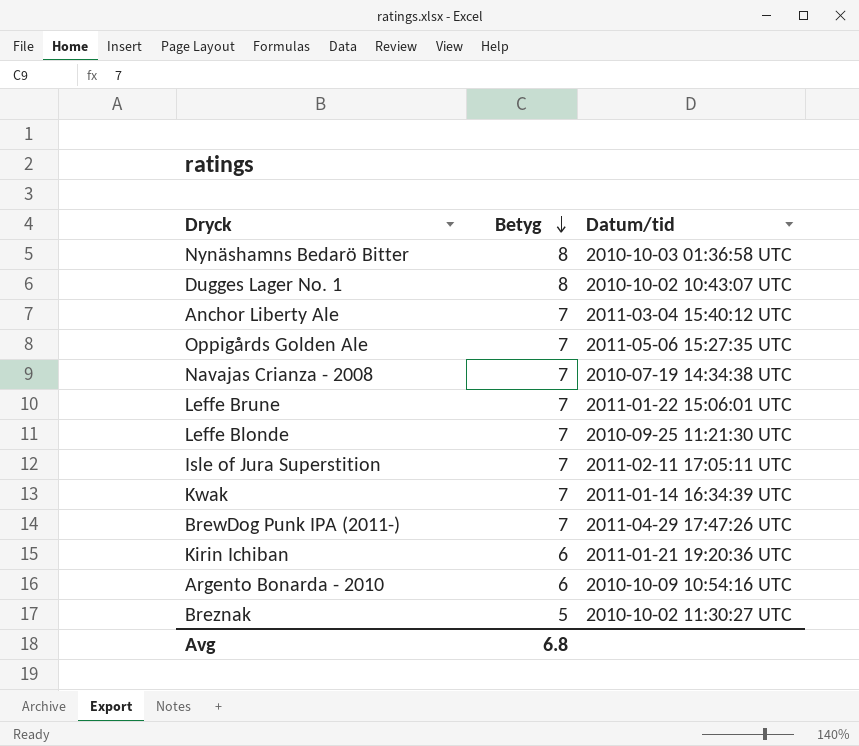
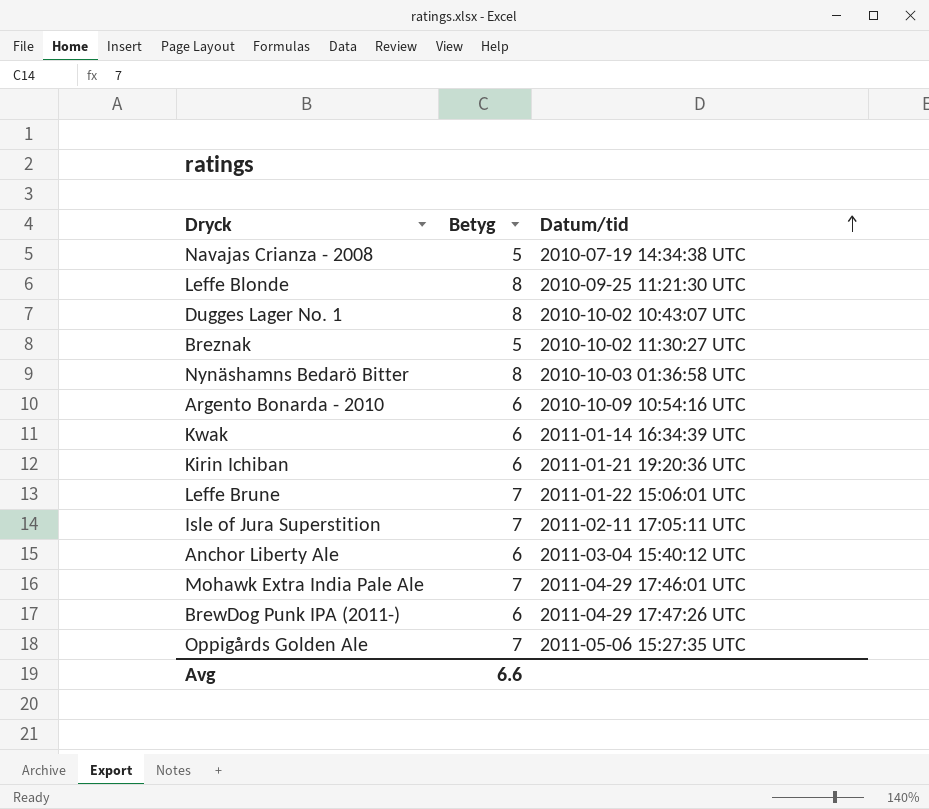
row order: Betyg descending -> Datum/tid ascending
Navajas Crianza - 2008 | Betyg: 7 -> 5
Leffe Blonde | Betyg: 7 -> 8
Kwak | Betyg: 7 -> 6
Anchor Liberty Ale | Betyg: 7 -> 6
row Mohawk Extra India Pale Ale: none -> 7 | 2011-04-29 17:46:01 UTC
BrewDog Punk IPA (2011-) | Betyg: 7 -> 6
Avg | Betyg: 6.8 -> 6.6

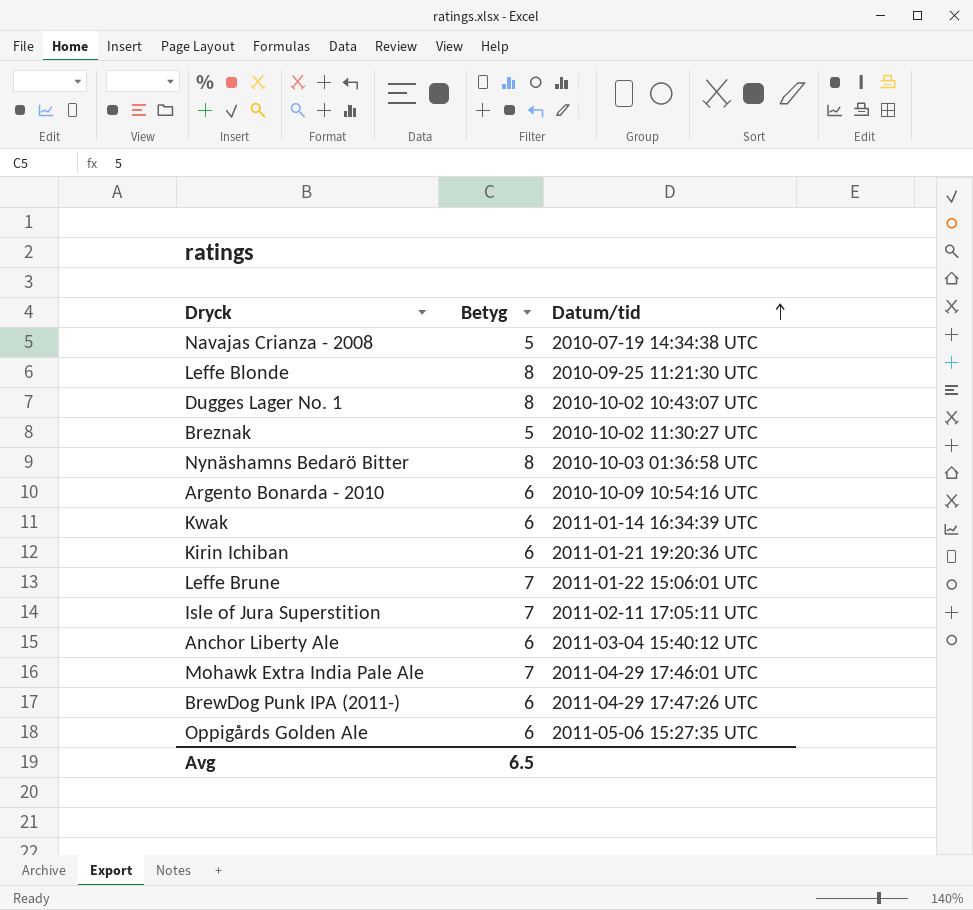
Oppigårds Golden Ale | Betyg: 7 -> 6
Avg | Betyg: 6.6 -> 6.5

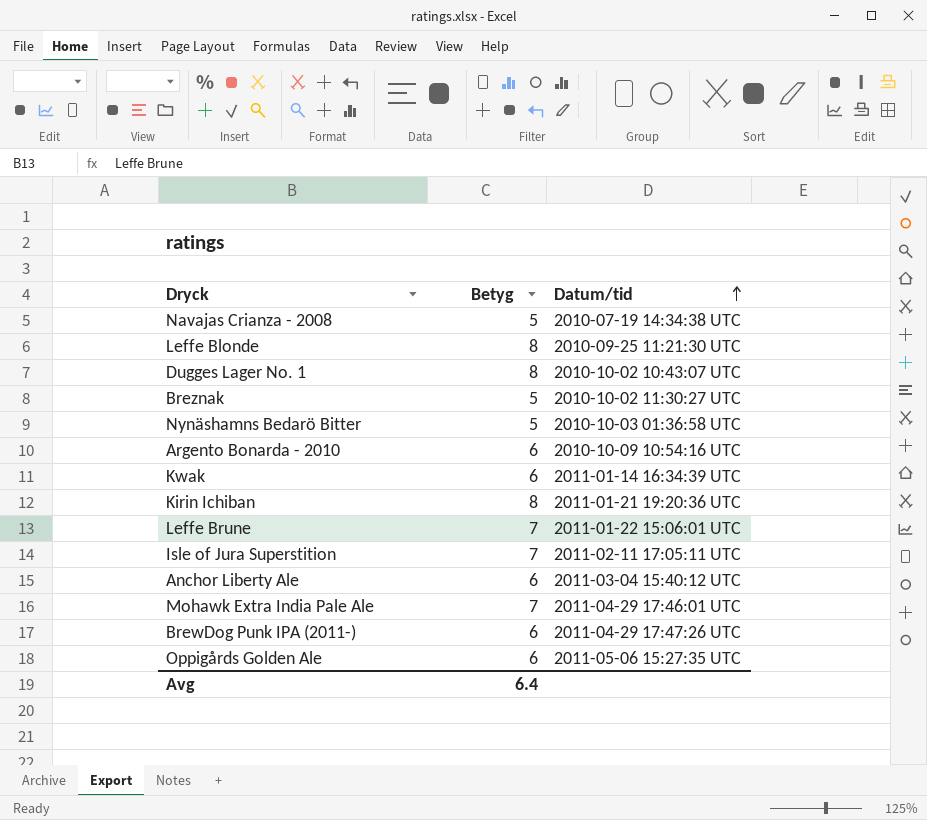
Nynäshamns Bedarö Bitter | Betyg: 8 -> 5
Kirin Ichiban | Betyg: 6 -> 8
Avg | Betyg: 6.5 -> 6.4

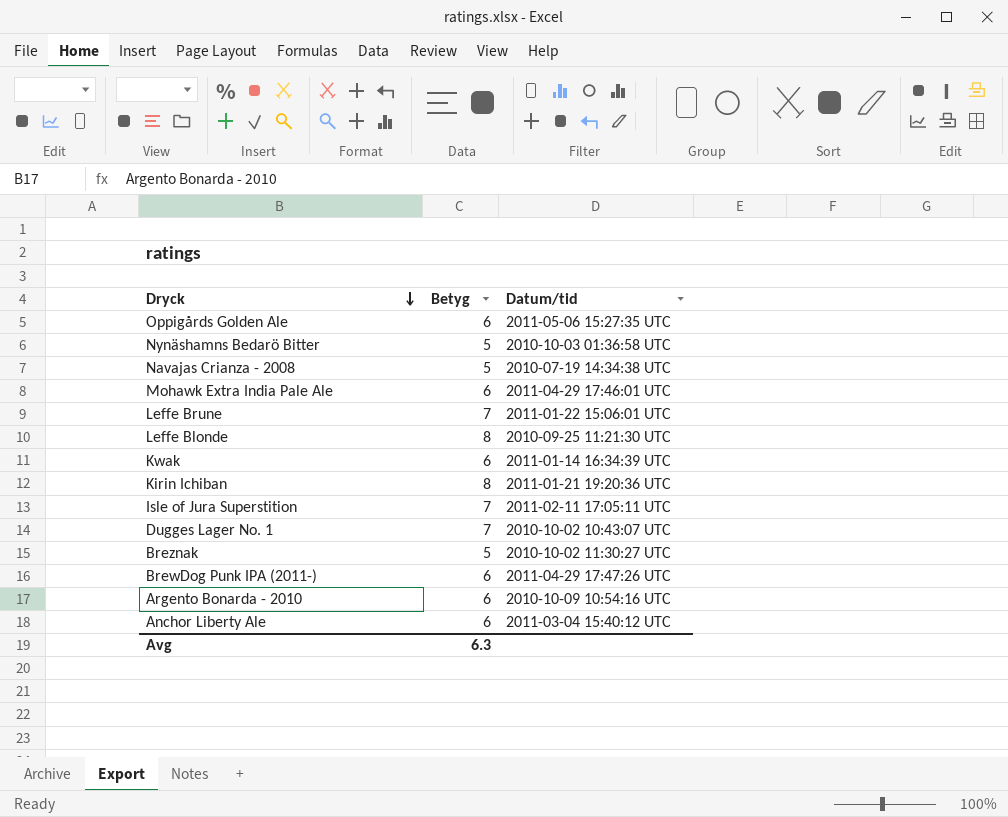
row order: Datum/tid ascending -> Dryck descending
Mohawk Extra India Pale Ale | Betyg: 7 -> 6
Dugges Lager No. 1 | Betyg: 8 -> 7
Avg | Betyg: 6.4 -> 6.3

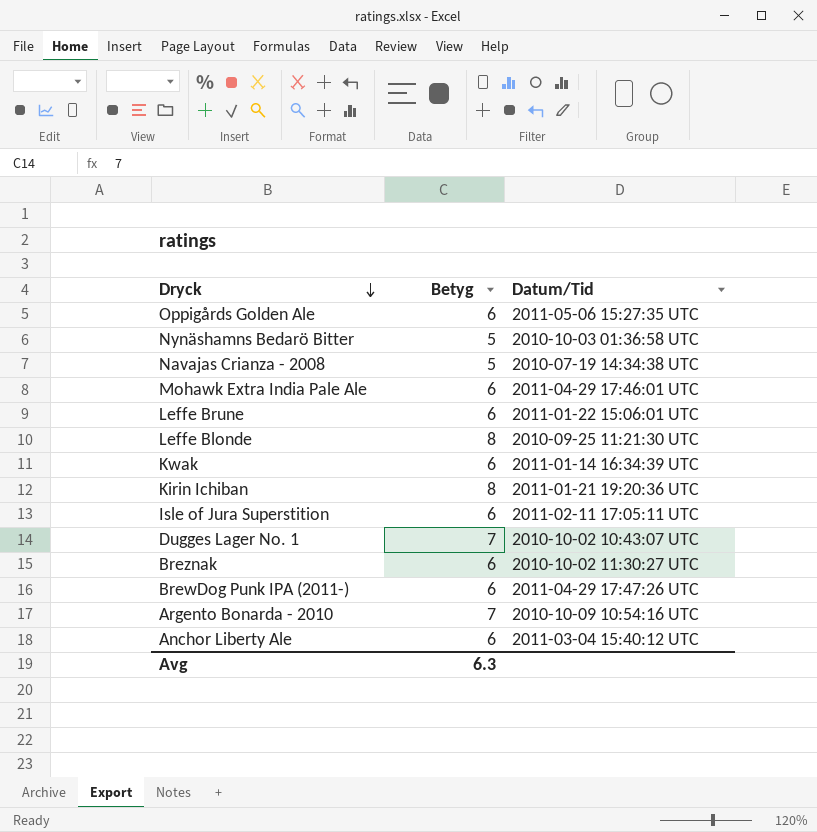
column name: Datum/tid -> Datum/Tid
Leffe Brune | Betyg: 7 -> 6
Isle of Jura Superstition | Betyg: 7 -> 6
Breznak | Betyg: 5 -> 6
Argento Bonarda - 2010 | Betyg: 6 -> 7

